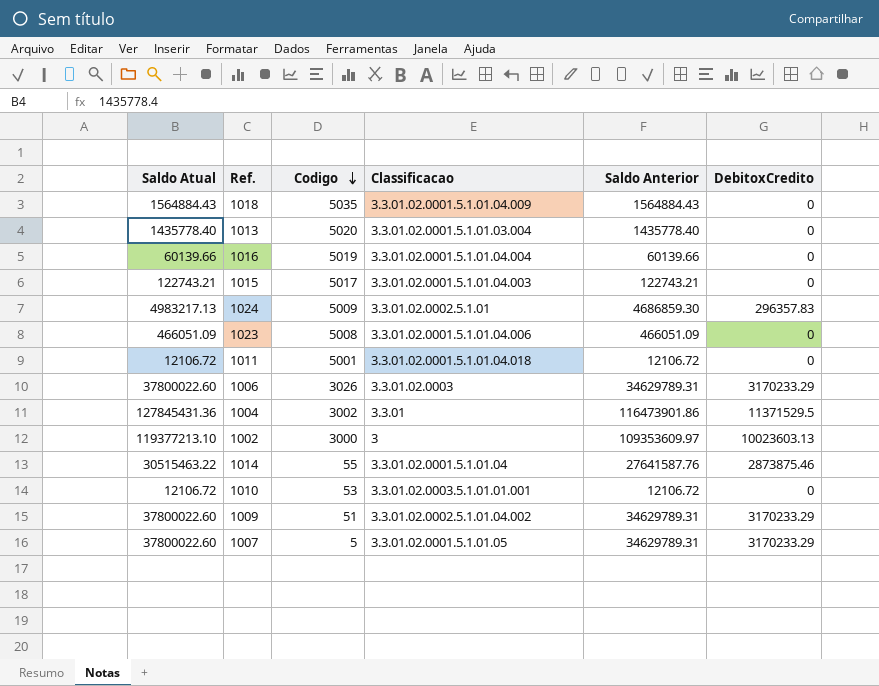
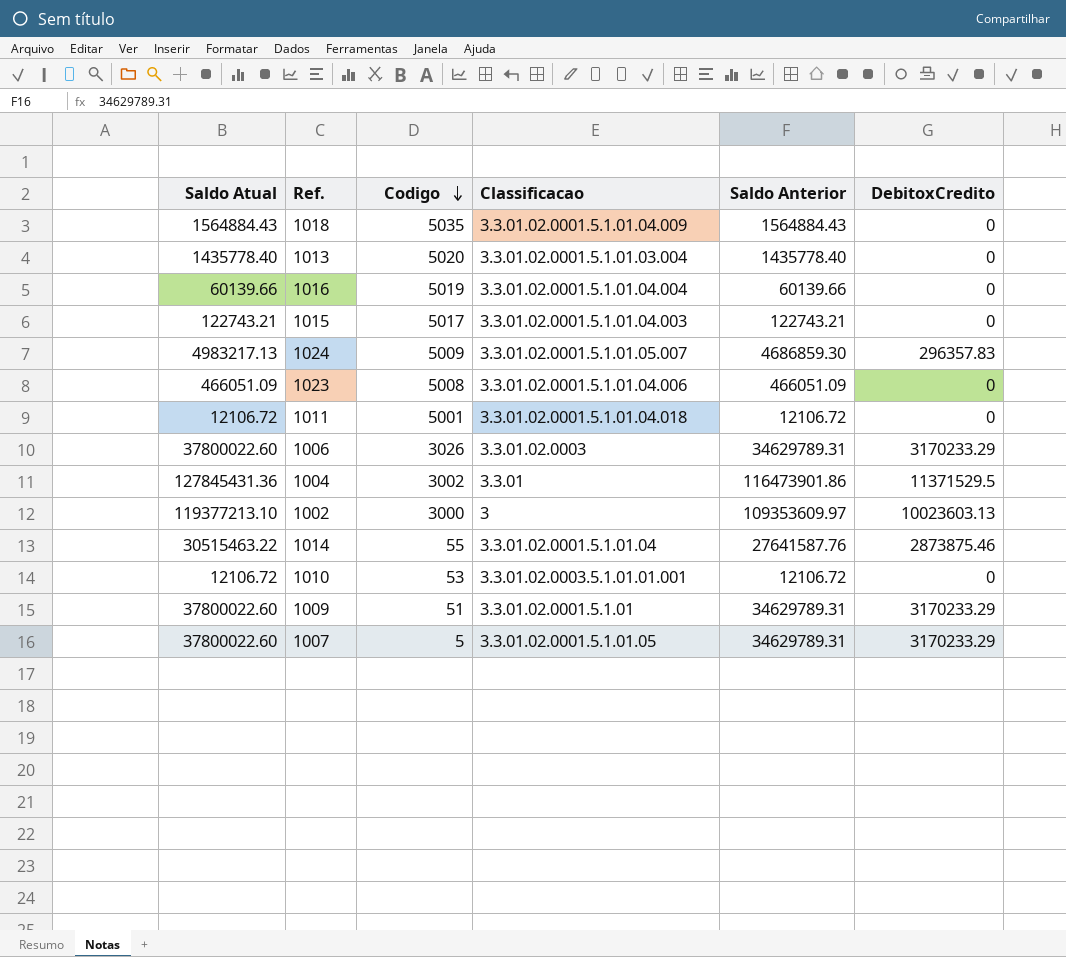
1024 | Classificacao: 3.3.01.02.0002.5.1.01 -> 3.3.01.02.0001.5.1.01.05.007
1009 | Classificacao: 3.3.01.02.0002.5.1.01.04.002 -> 3.3.01.02.0001.5.1.01

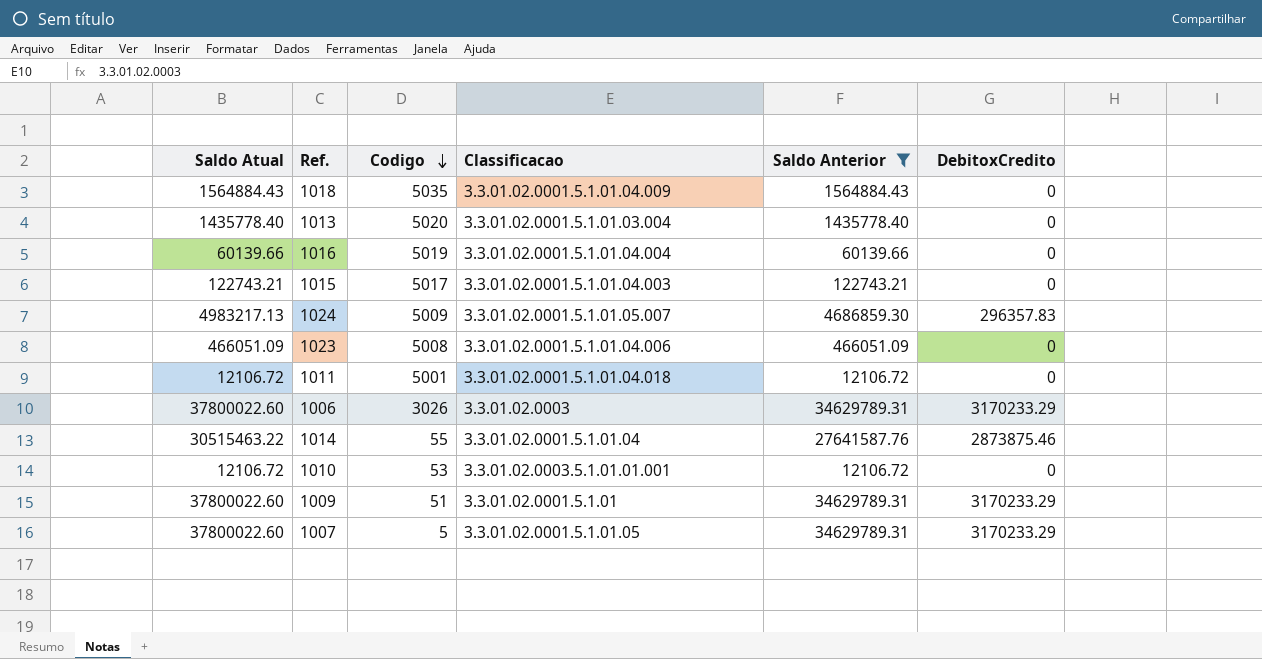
filter: none -> Saldo Anterior <= 34629789.31

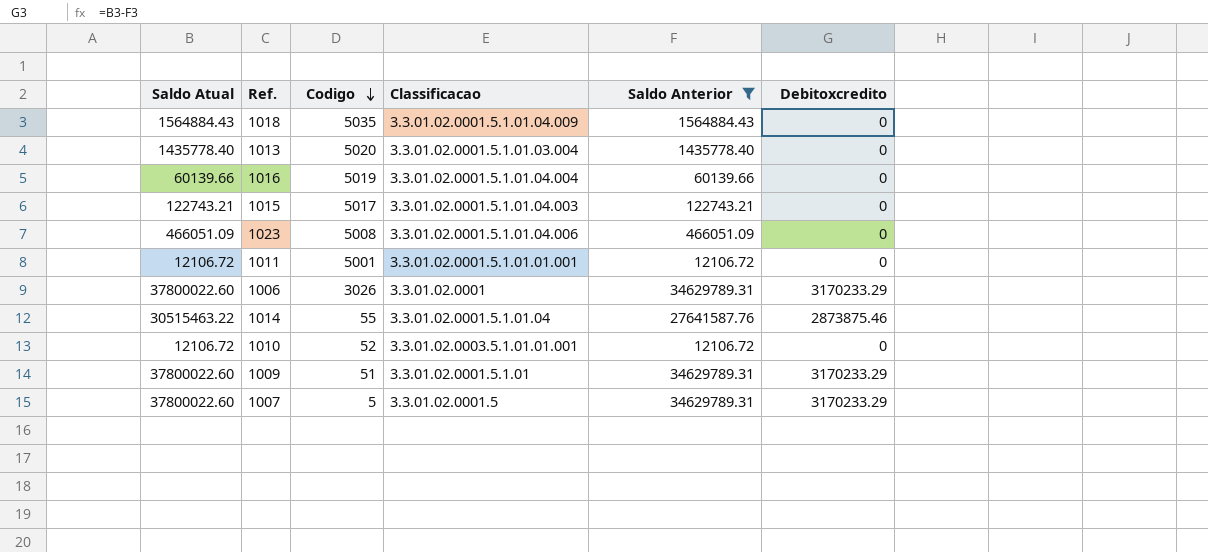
column name: DebitoxCredito -> Debitoxcredito
row 1024: 4983217.13 | 5009 | 3.3.01.02.0001.5.1.01.05.007 | 4686859.30 | 296357.83 -> none
1011 | Classificacao: 3.3.01.02.0001.5.1.01.04.018 -> 3.3.01.02.0001.5.1.01.01.001
1006 | Classificacao: 3.3.01.02.0003 -> 3.3.01.02.0001
1010 | Codigo: 53 -> 52
1007 | Classificacao: 3.3.01.02.0001.5.1.01.05 -> 3.3.01.02.0001.5

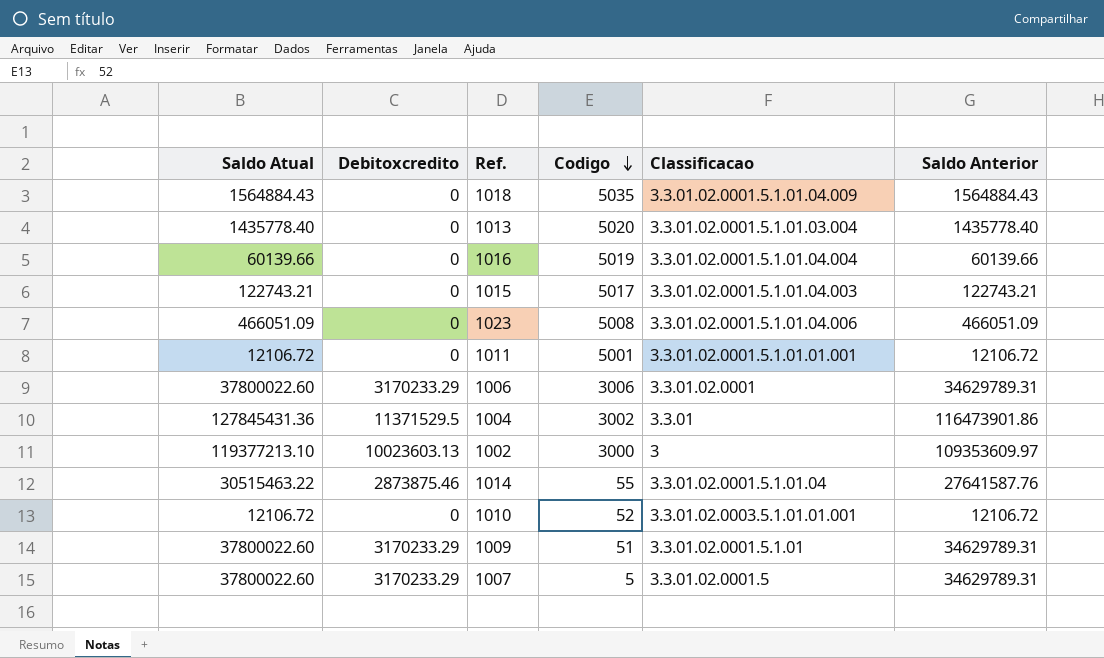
filter: Saldo Anterior <= 34629789.31 -> none
column Debitoxcredito | position: 6 -> 2
1006 | Codigo: 3026 -> 3006

